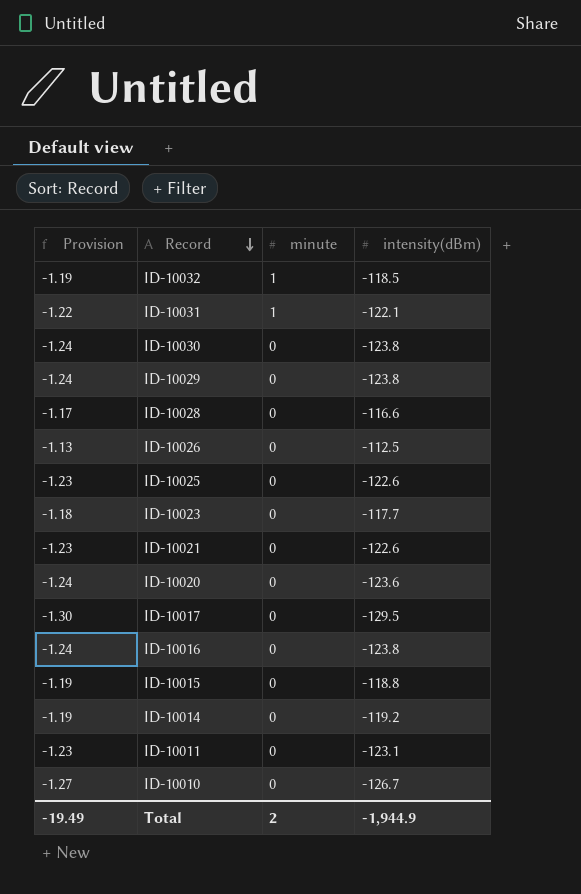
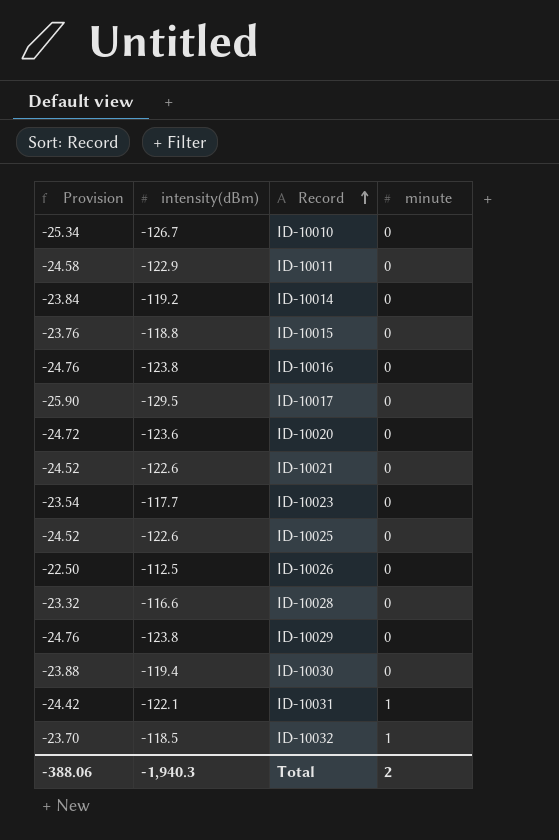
row order: Record descending -> Record ascending
column Provision | formula: [intensity(dBm)] * 0.01 -> [intensity(dBm)] * 0.2
column intensity(dBm) | position: 4 -> 2
ID-10011 | intensity(dBm): -123.1 -> -122.9
ID-10030 | intensity(dBm): -123.8 -> -119.4
Total | Provision: -19.49 -> -388.06
Total | intensity(dBm): -1,944.9 -> -1,940.3

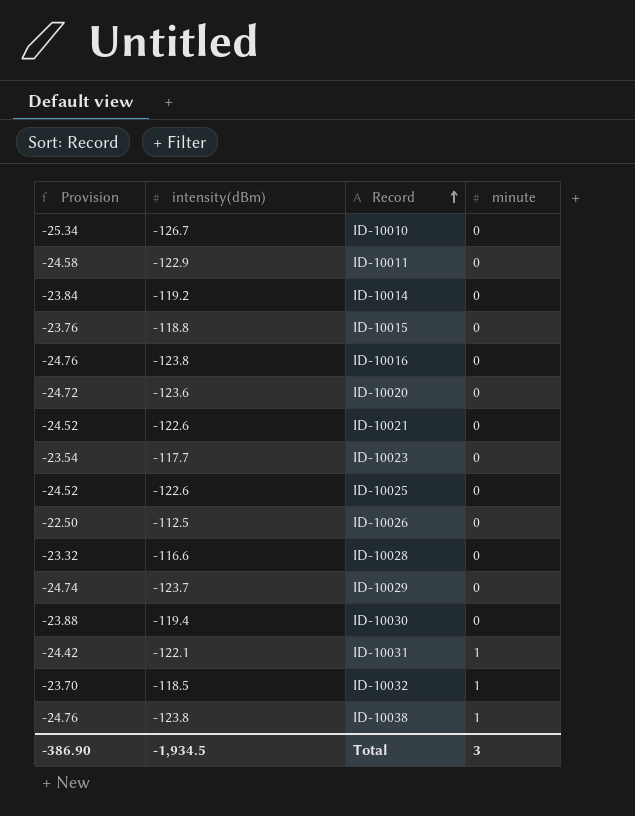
row ID-10017: -25.90 | -129.5 | 0 -> none
ID-10029 | Provision: -24.76 -> -24.74
ID-10029 | intensity(dBm): -123.8 -> -123.7
row ID-10038: none -> -24.76 | -123.8 | 1
Total | Provision: -388.06 -> -386.90
Total | intensity(dBm): -1,940.3 -> -1,934.5
Total | minute: 2 -> 3

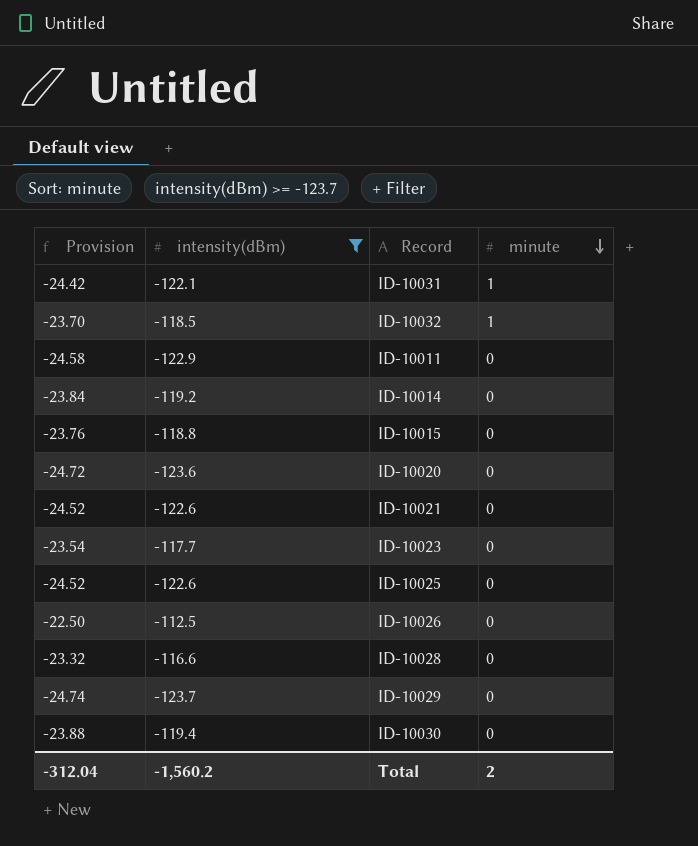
filter: none -> intensity(dBm) >= -123.7
row order: Record ascending -> minute descending
Total | Provision: -386.90 -> -312.04
Total | intensity(dBm): -1,934.5 -> -1,560.2
Total | minute: 3 -> 2

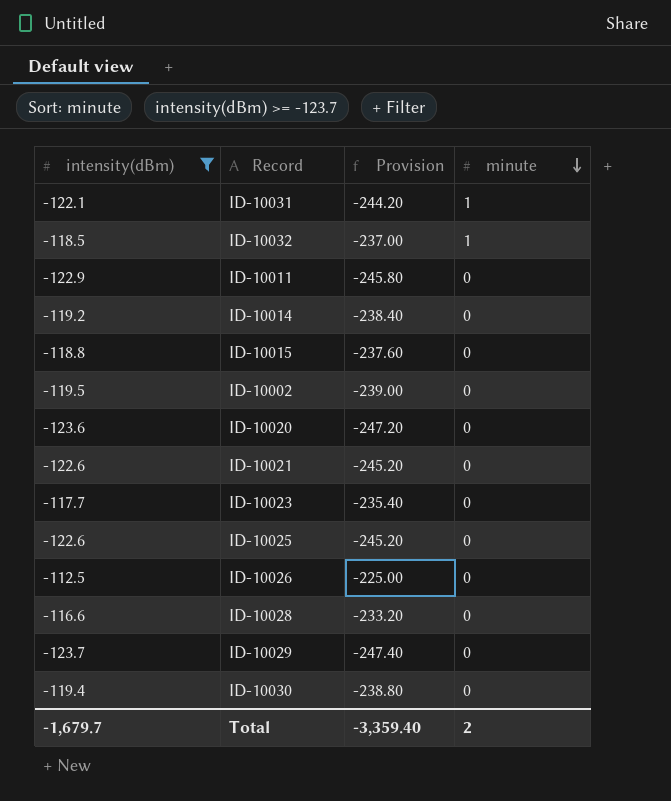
column Provision | formula: [intensity(dBm)] * 0.2 -> [intensity(dBm)] * 2
column Provision | position: 1 -> 3
row ID-10002: none -> -119.5 | -239.00 | 0
Total | intensity(dBm): -1,560.2 -> -1,679.7
Total | Provision: -312.04 -> -3,359.40

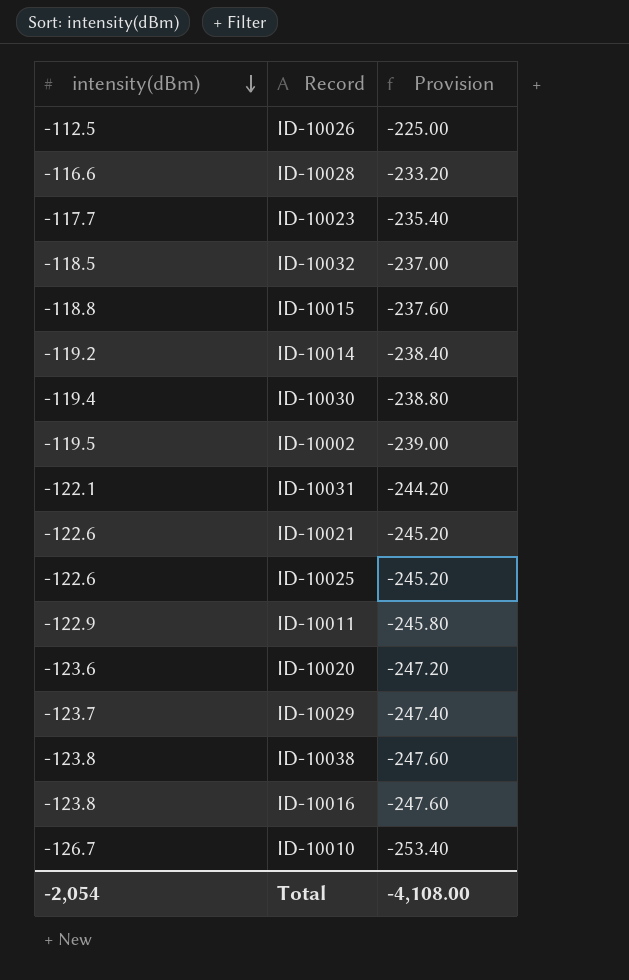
filter: intensity(dBm) >= -123.7 -> none
row order: minute descending -> intensity(dBm) descending
column minute | position: 4 -> none
Total | intensity(dBm): -1,679.7 -> -2,054
Total | Provision: -3,359.40 -> -4,108.00

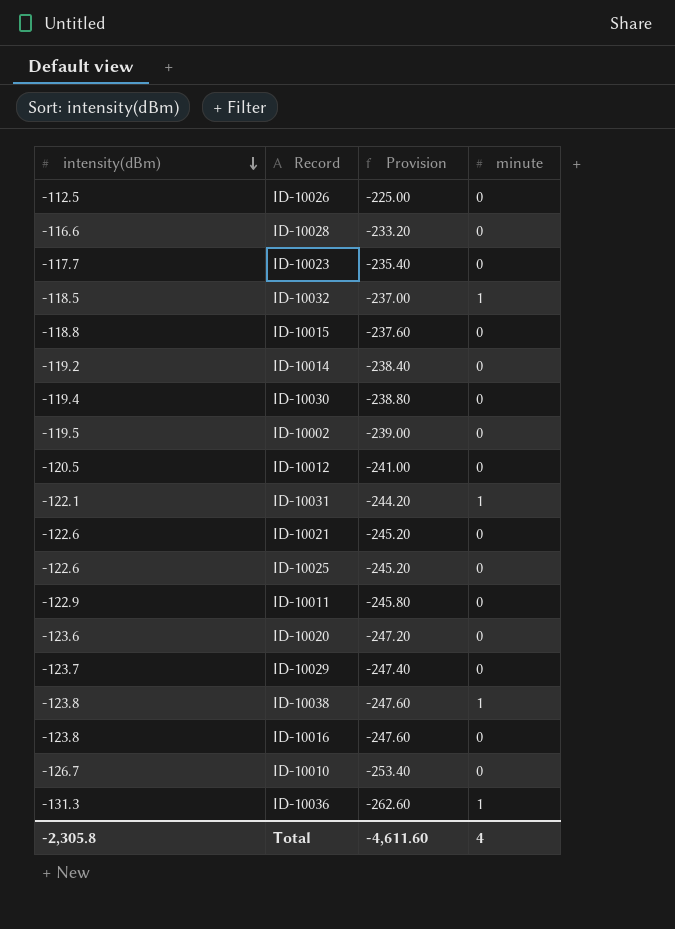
column minute | position: none -> 4
row ID-10012: none -> -120.5 | -241.00 | 0
row ID-10036: none -> -131.3 | -262.60 | 1
Total | intensity(dBm): -2,054 -> -2,305.8
Total | Provision: -4,108.00 -> -4,611.60

